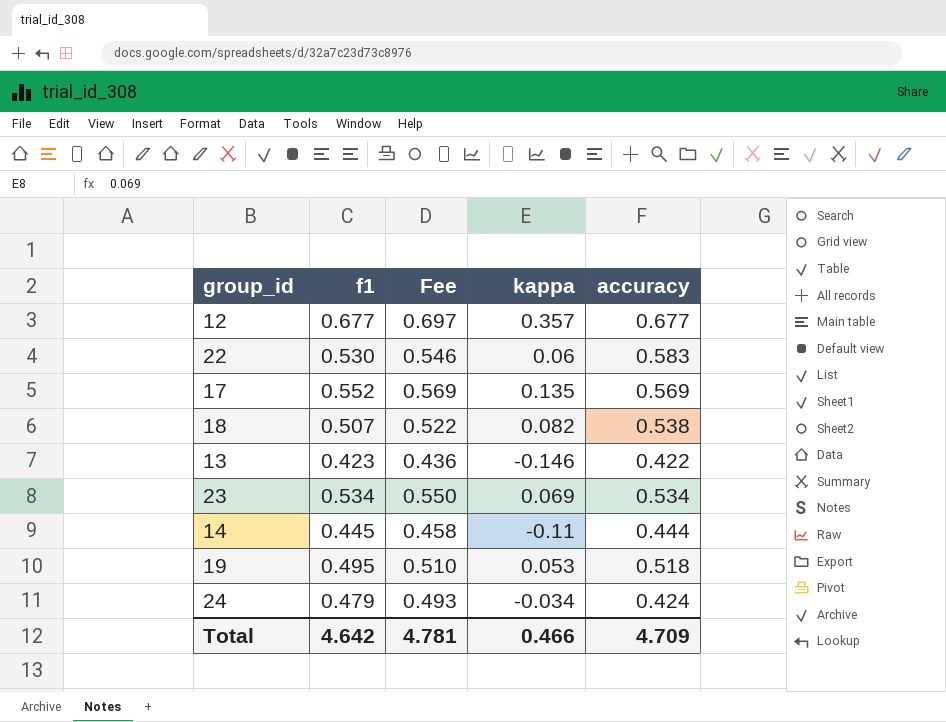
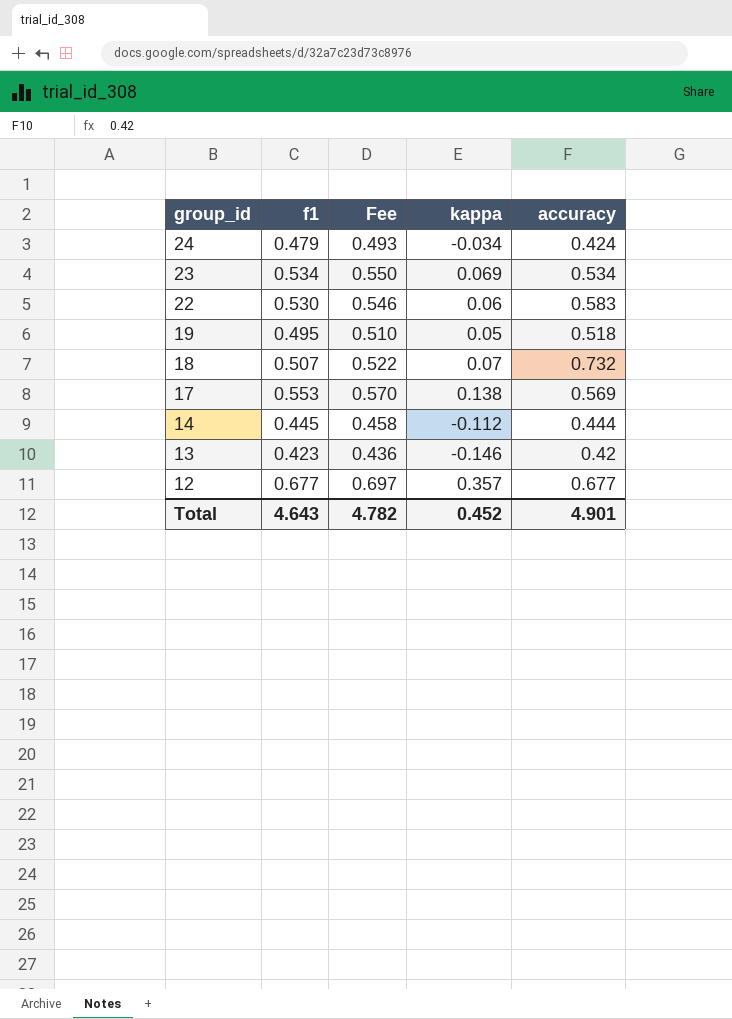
row order: none -> group_id descending
19 | kappa: 0.053 -> 0.05
18 | kappa: 0.082 -> 0.07
18 | accuracy: 0.538 -> 0.732
17 | f1: 0.552 -> 0.553
17 | Fee: 0.569 -> 0.570
17 | kappa: 0.135 -> 0.138
14 | kappa: -0.11 -> -0.112
13 | accuracy: 0.422 -> 0.42
Total | f1: 4.642 -> 4.643
Total | Fee: 4.781 -> 4.782
Total | kappa: 0.466 -> 0.452
Total | accuracy: 4.709 -> 4.901

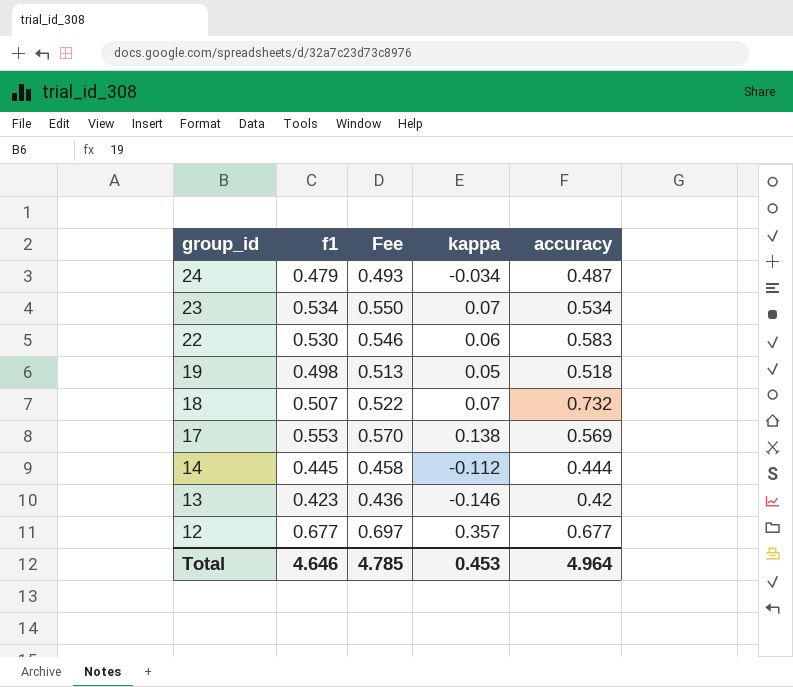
24 | accuracy: 0.424 -> 0.487
23 | kappa: 0.069 -> 0.07
19 | f1: 0.495 -> 0.498
19 | Fee: 0.510 -> 0.513
Total | f1: 4.643 -> 4.646
Total | Fee: 4.782 -> 4.785
Total | kappa: 0.452 -> 0.453
Total | accuracy: 4.901 -> 4.964

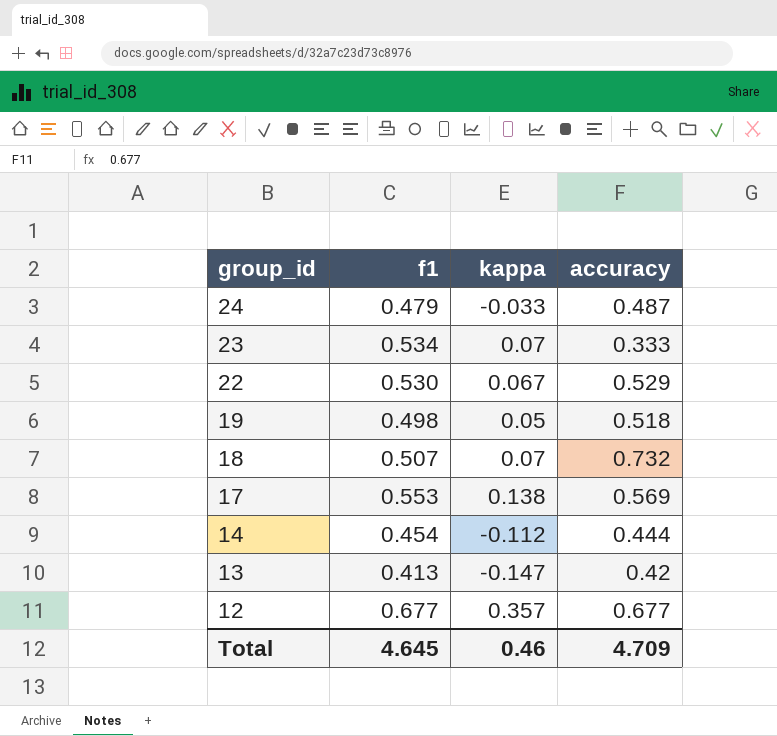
column Fee | formula: [f1] * 1.03 -> none
24 | kappa: -0.034 -> -0.033
23 | accuracy: 0.534 -> 0.333
22 | kappa: 0.06 -> 0.067
22 | accuracy: 0.583 -> 0.529
14 | f1: 0.445 -> 0.454
13 | f1: 0.423 -> 0.413
13 | kappa: -0.146 -> -0.147
Total | f1: 4.646 -> 4.645
Total | kappa: 0.453 -> 0.46
Total | accuracy: 4.964 -> 4.709

